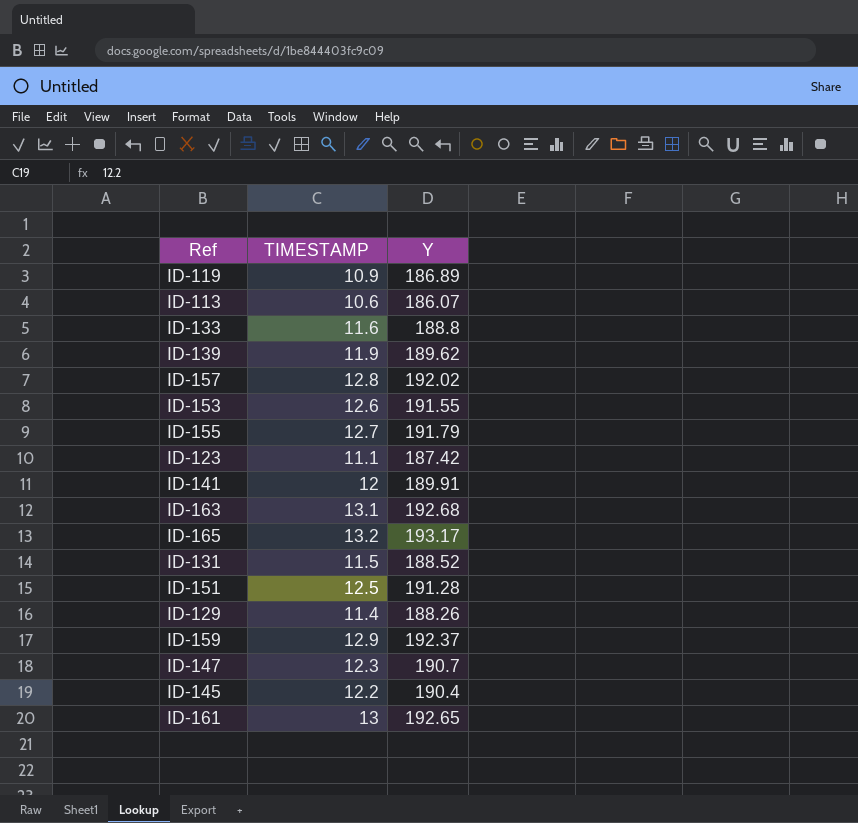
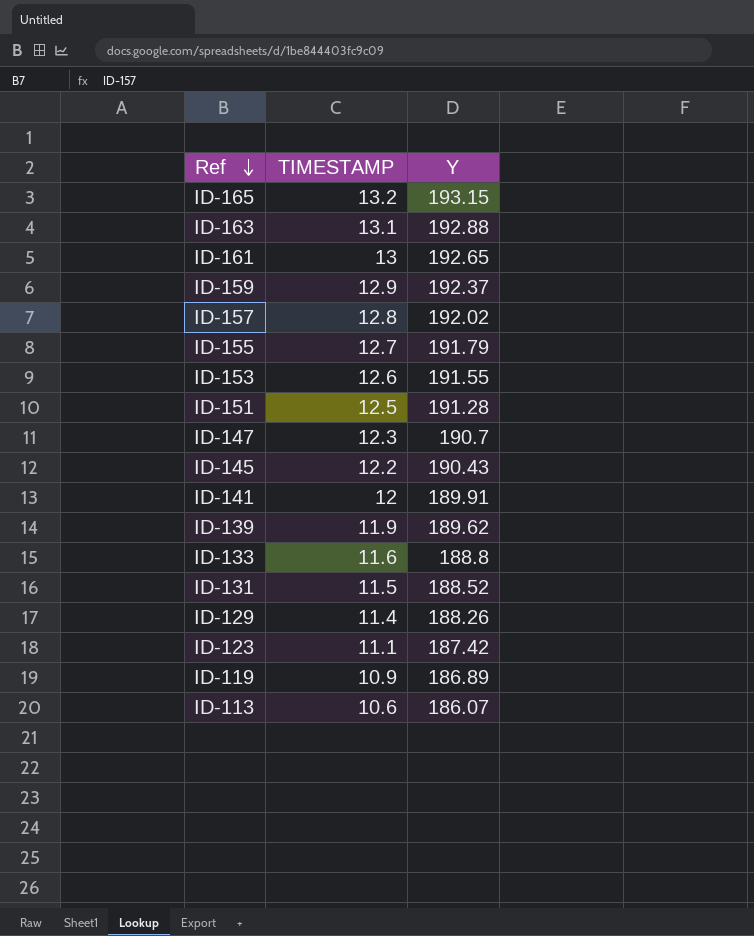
row order: none -> Ref descending
ID-165 | Y: 193.17 -> 193.15
ID-163 | Y: 192.68 -> 192.88
ID-145 | Y: 190.4 -> 190.43

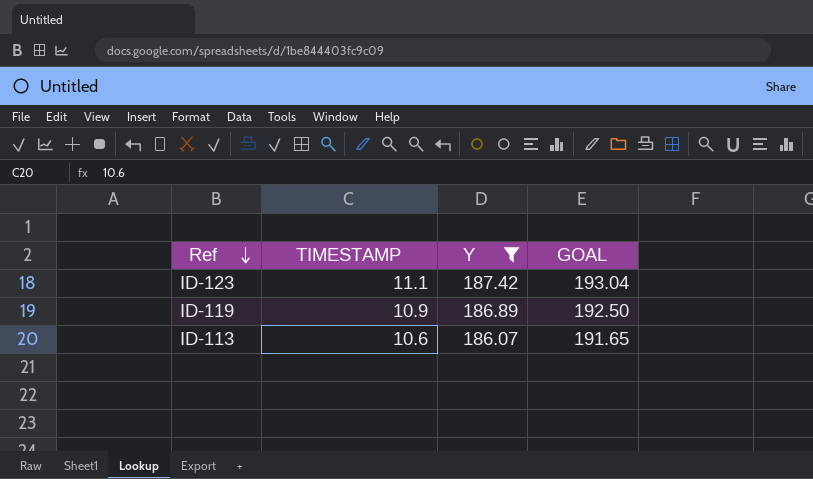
filter: none -> Y <= 187.42
column GOAL | formula: none -> [Y] * 1.03

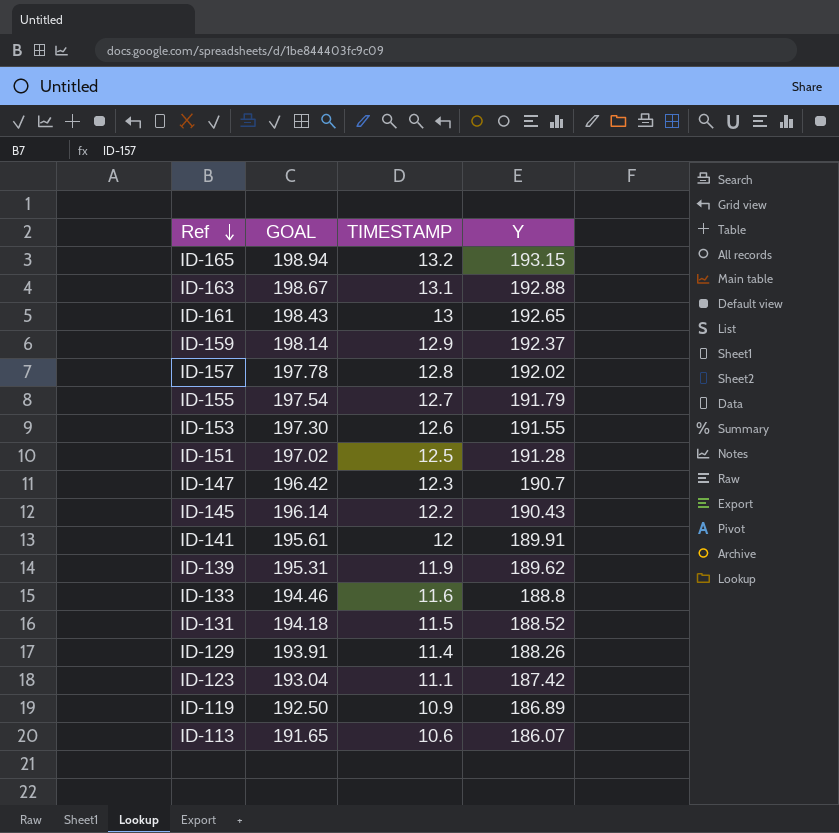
filter: Y <= 187.42 -> none
column GOAL | position: 4 -> 2

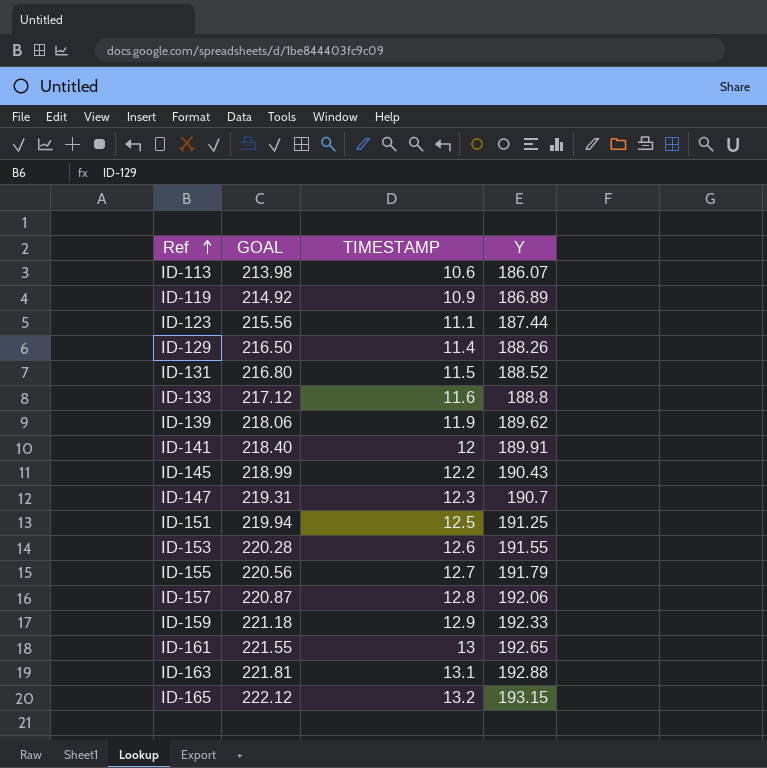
row order: Ref descending -> Ref ascending
column GOAL | formula: [Y] * 1.03 -> [Y] * 1.15
ID-123 | Y: 187.42 -> 187.44
ID-151 | Y: 191.28 -> 191.25
ID-157 | Y: 192.02 -> 192.06
ID-159 | Y: 192.37 -> 192.33

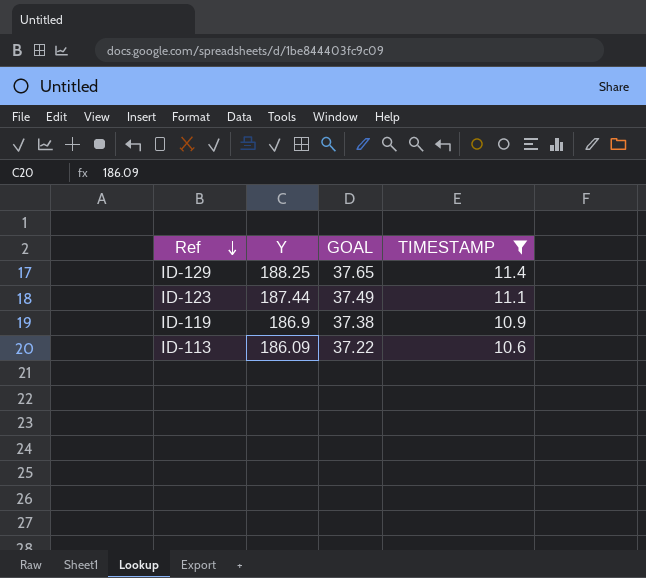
filter: none -> TIMESTAMP <= 11.4
row order: Ref ascending -> Ref descending
column Y | position: 4 -> 2
column GOAL | formula: [Y] * 1.15 -> [Y] * 0.2
ID-129 | Y: 188.26 -> 188.25
ID-119 | Y: 186.89 -> 186.9
ID-113 | Y: 186.07 -> 186.09

